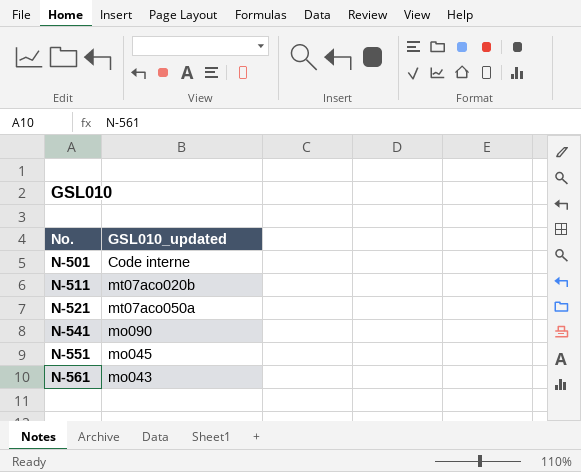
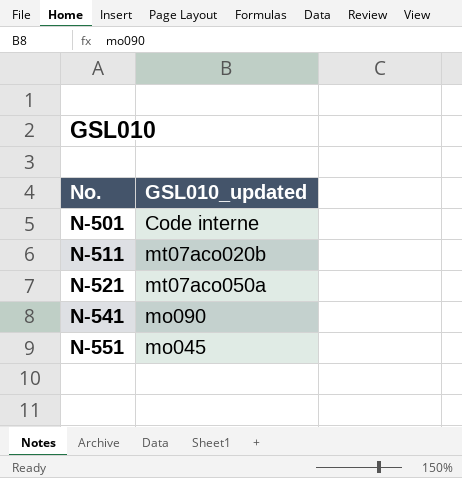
row N-561: mo043 -> none

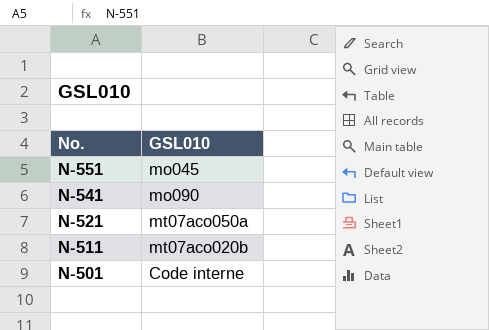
row order: No. ascending -> No. descending
column name: GSL010_updated -> GSL010

